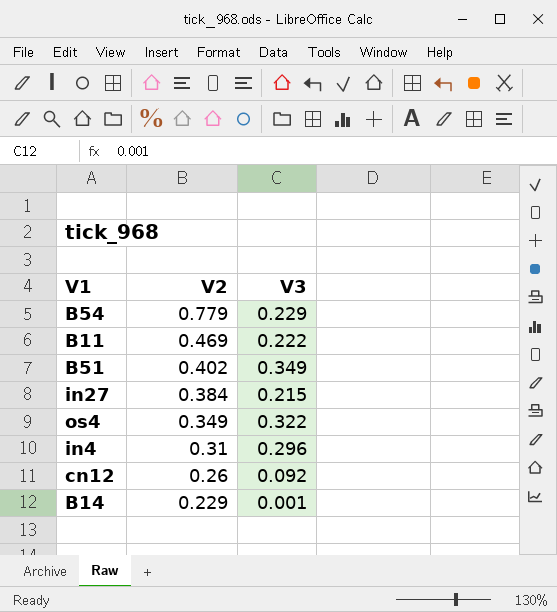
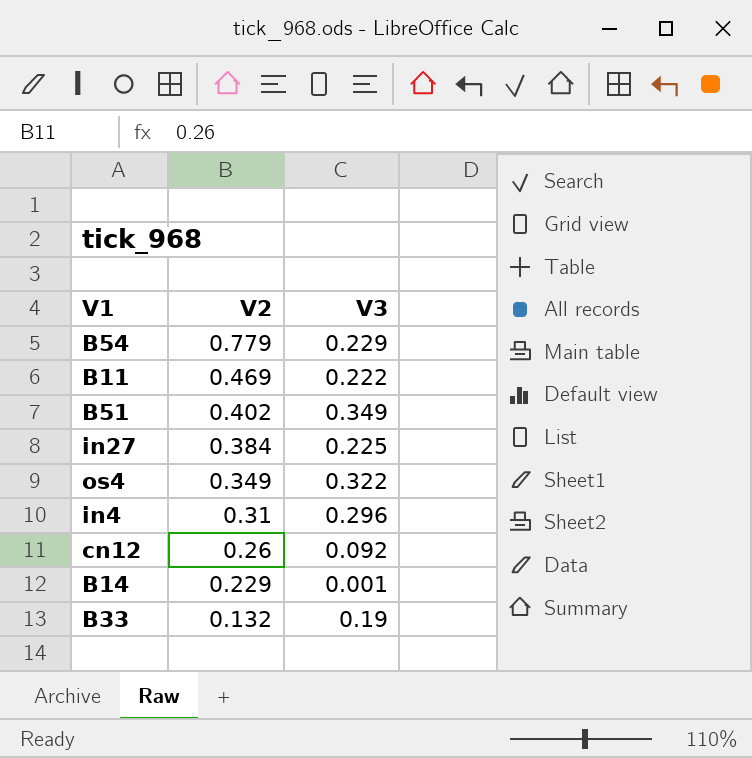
in27 | V3: 0.215 -> 0.225
row B33: none -> 0.132 | 0.19

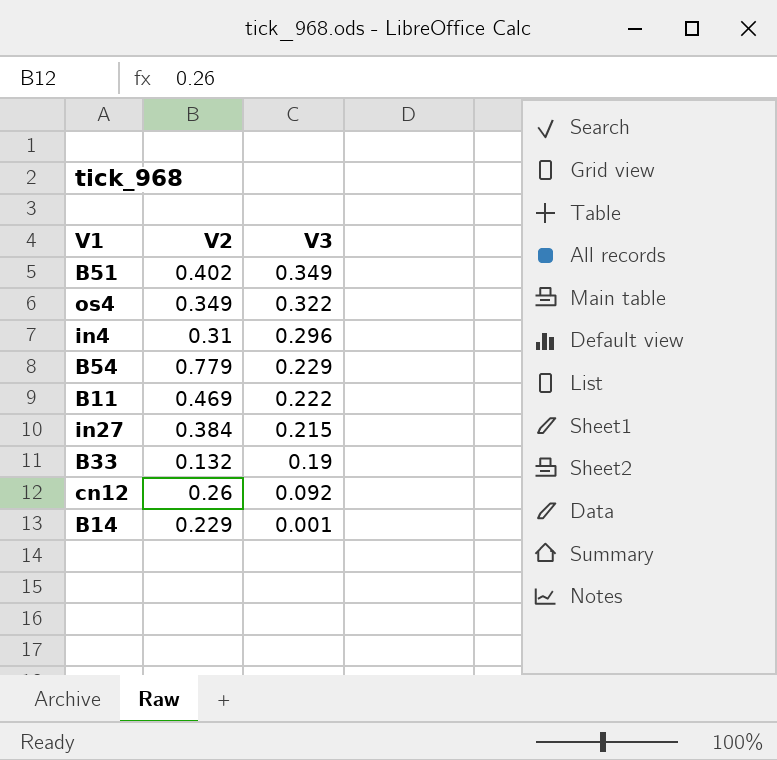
row order: V2 descending -> V3 descending
in27 | V3: 0.225 -> 0.215

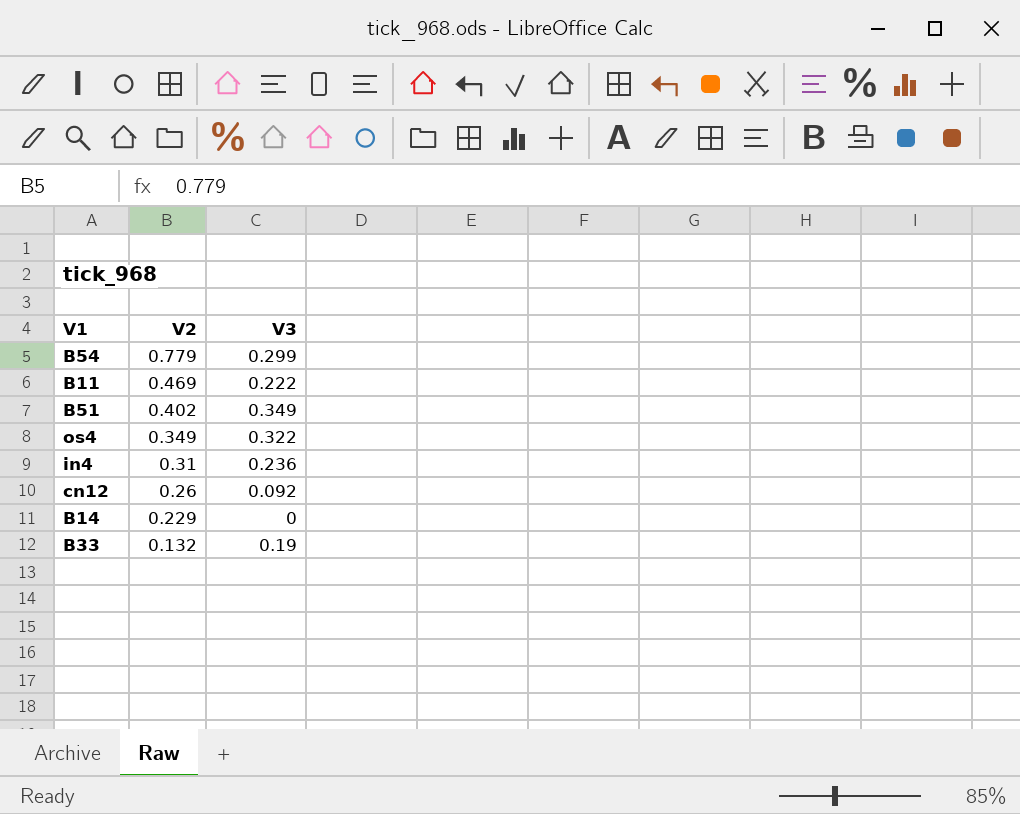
row order: V3 descending -> V2 descending
row in27: 0.384 | 0.215 -> none
B54 | V3: 0.229 -> 0.299
in4 | V3: 0.296 -> 0.236
B14 | V3: 0.001 -> 0

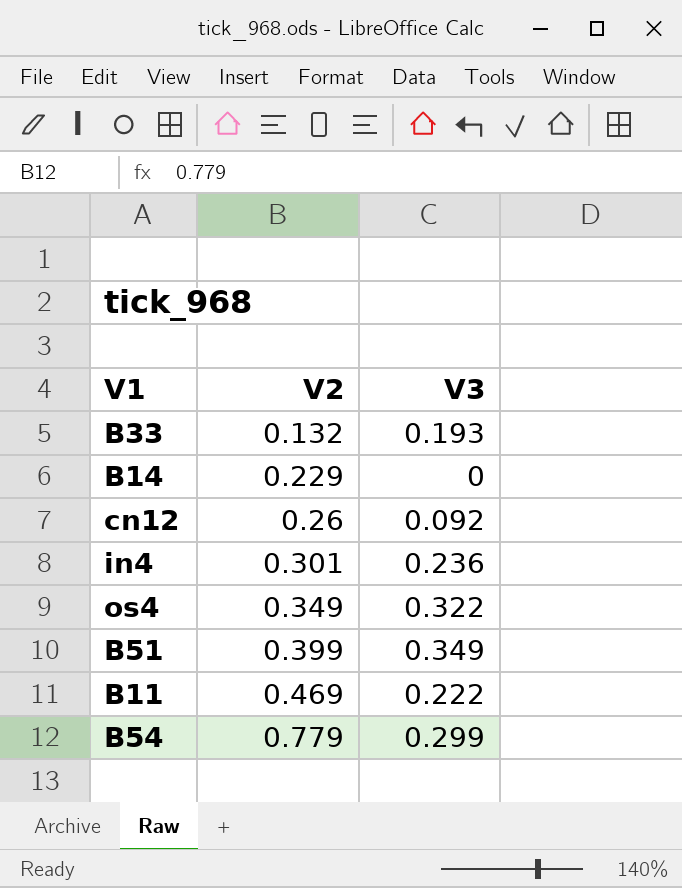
row order: V2 descending -> V2 ascending
B33 | V3: 0.19 -> 0.193
in4 | V2: 0.31 -> 0.301
B51 | V2: 0.402 -> 0.399

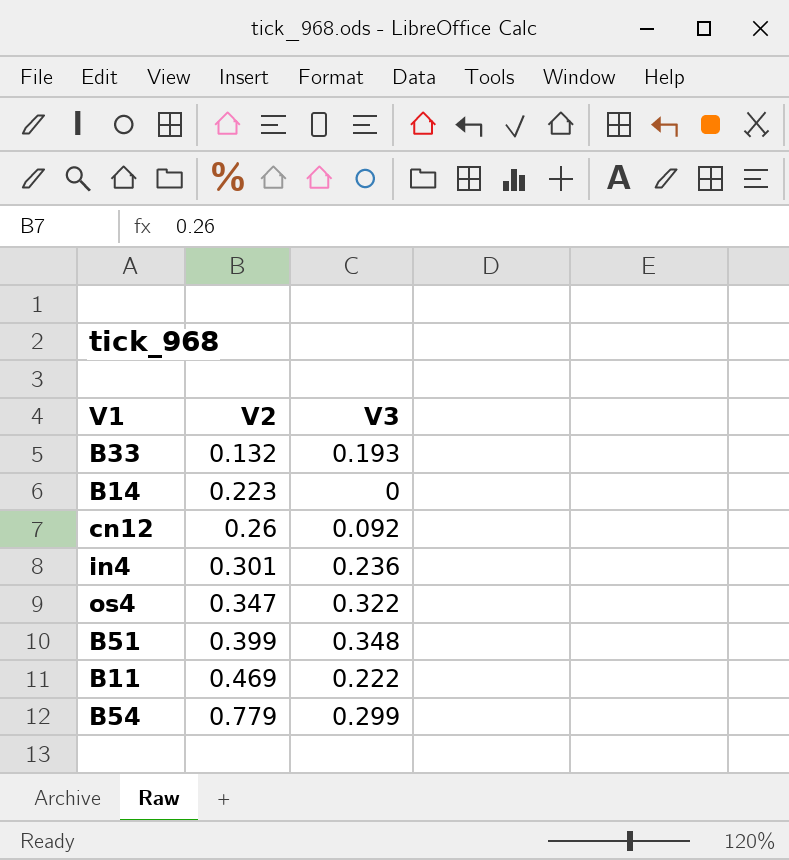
B14 | V2: 0.229 -> 0.223
os4 | V2: 0.349 -> 0.347
B51 | V3: 0.349 -> 0.348

